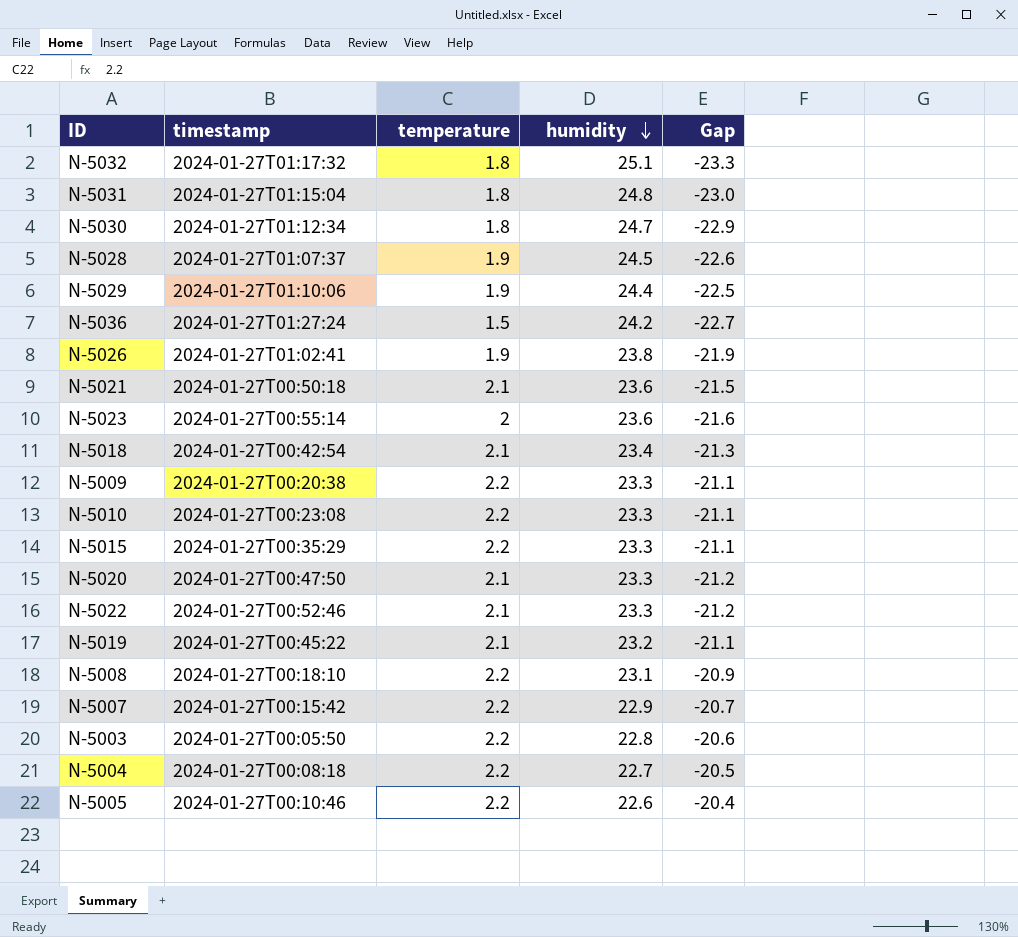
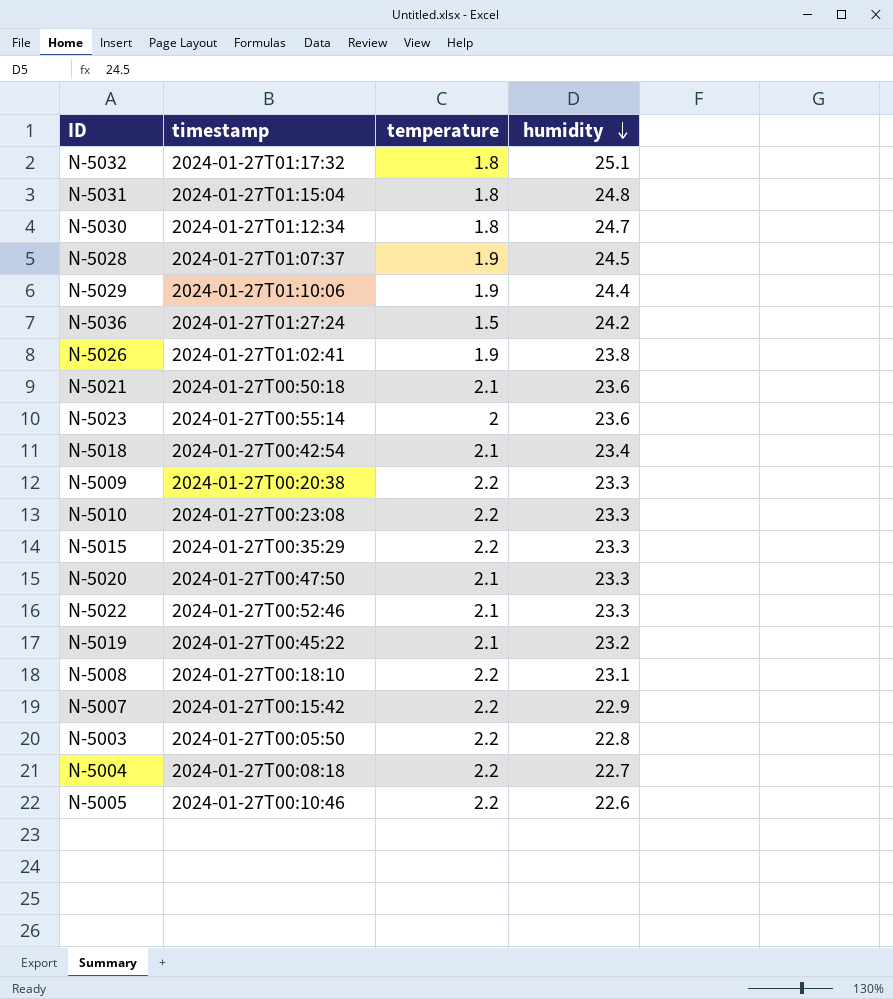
column Gap | formula: [temperature] - [humidity] -> none

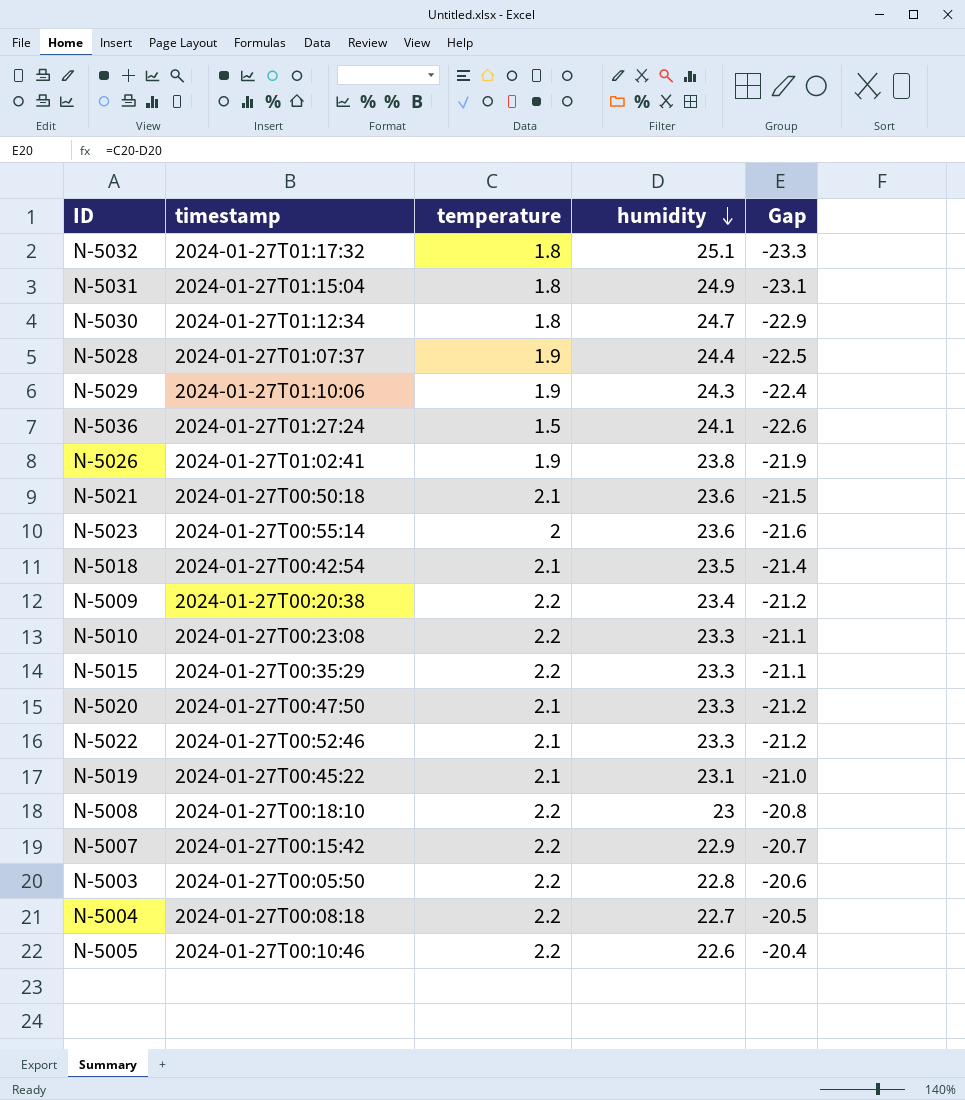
column Gap | formula: none -> [temperature] - [humidity]
N-5031 | humidity: 24.8 -> 24.9
N-5028 | humidity: 24.5 -> 24.4
N-5029 | humidity: 24.4 -> 24.3
N-5036 | humidity: 24.2 -> 24.1
N-5018 | humidity: 23.4 -> 23.5
N-5009 | humidity: 23.3 -> 23.4
N-5019 | humidity: 23.2 -> 23.1
N-5008 | humidity: 23.1 -> 23

